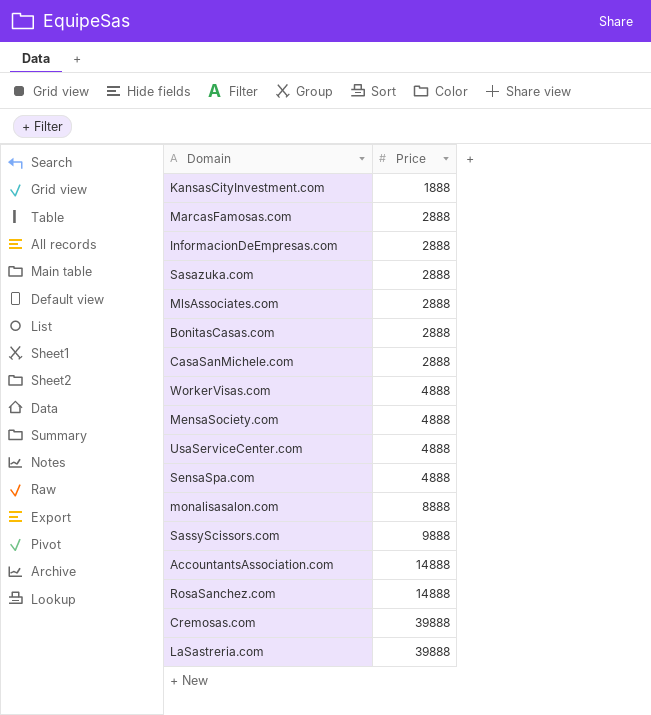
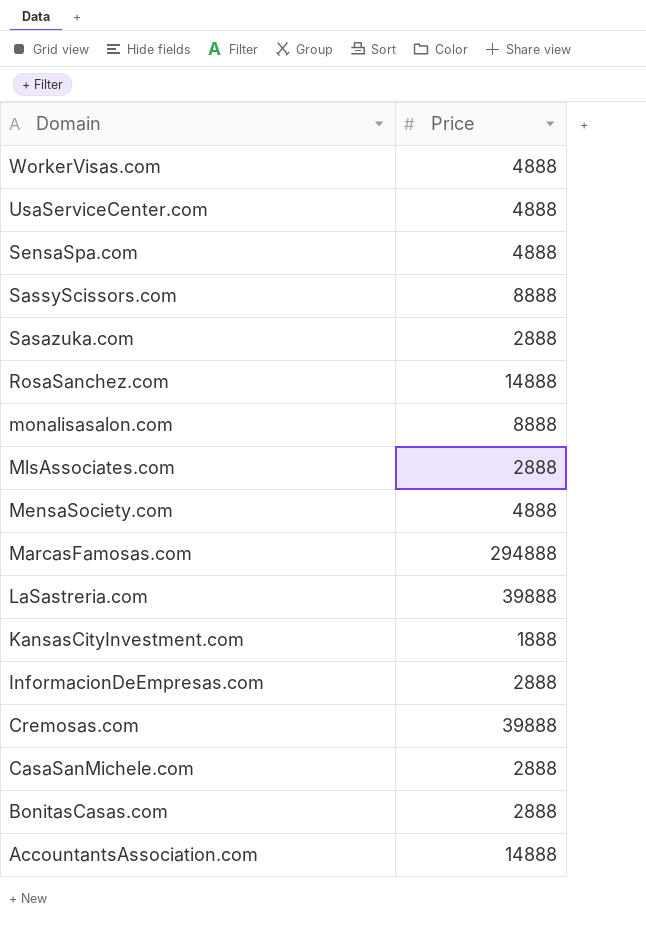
row order: Price ascending -> Domain descending
SassyScissors.com | Price: 9888 -> 8888
MarcasFamosas.com | Price: 2888 -> 294888

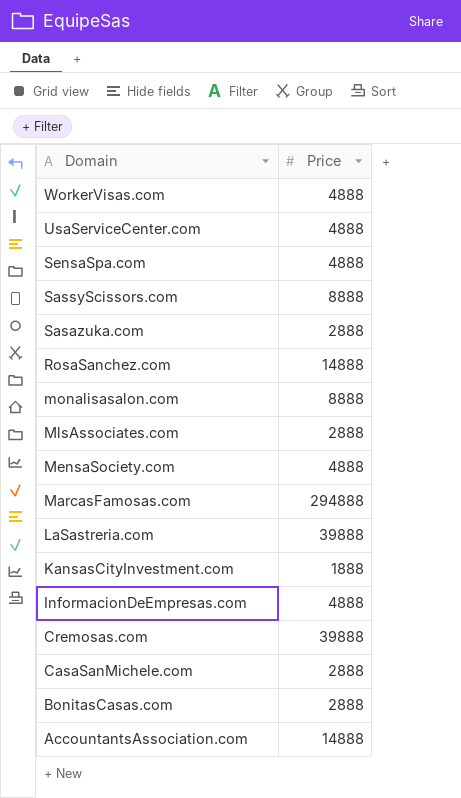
InformacionDeEmpresas.com | Price: 2888 -> 4888

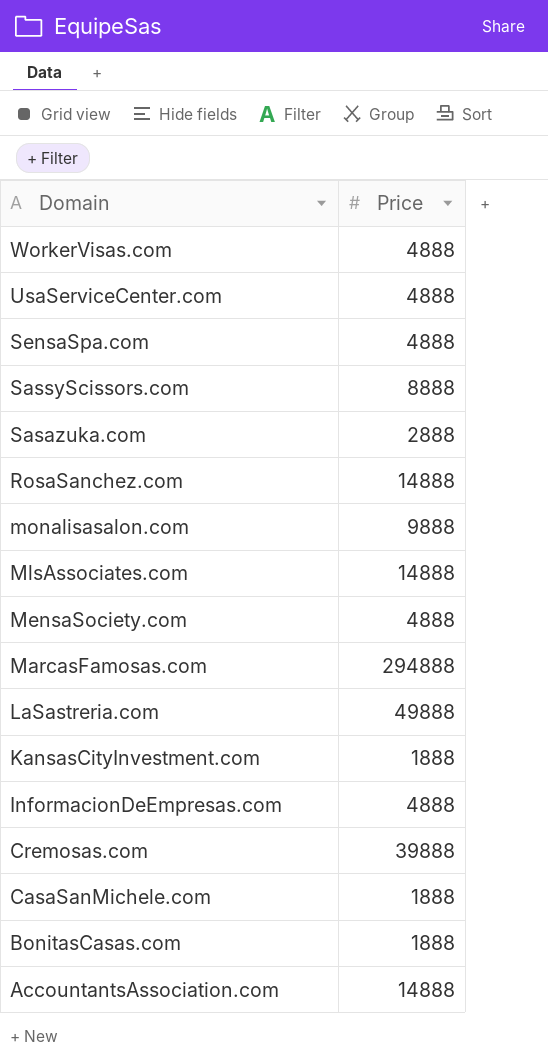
monalisasalon.com | Price: 8888 -> 9888
MlsAssociates.com | Price: 2888 -> 14888
LaSastreria.com | Price: 39888 -> 49888
CasaSanMichele.com | Price: 2888 -> 1888
BonitasCasas.com | Price: 2888 -> 1888

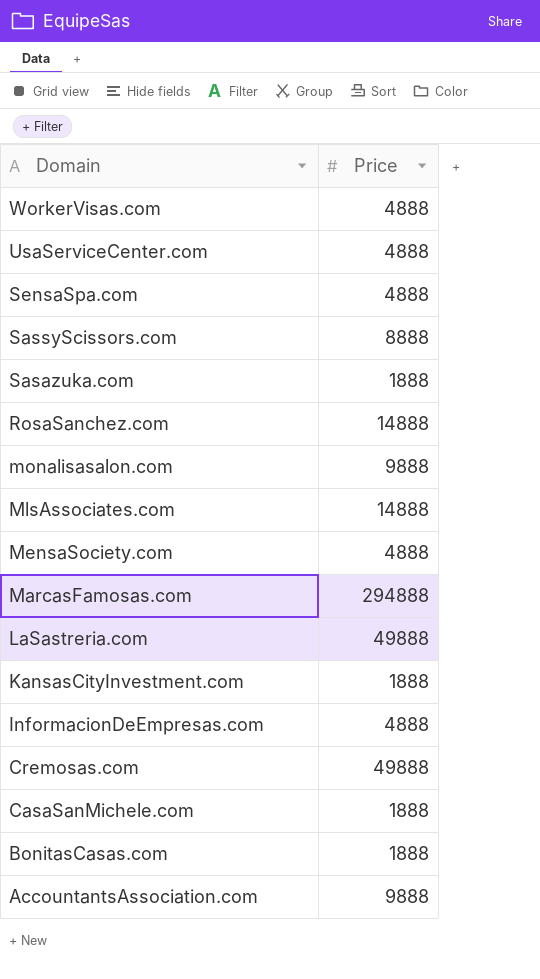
Sasazuka.com | Price: 2888 -> 1888
Cremosas.com | Price: 39888 -> 49888
AccountantsAssociation.com | Price: 14888 -> 9888

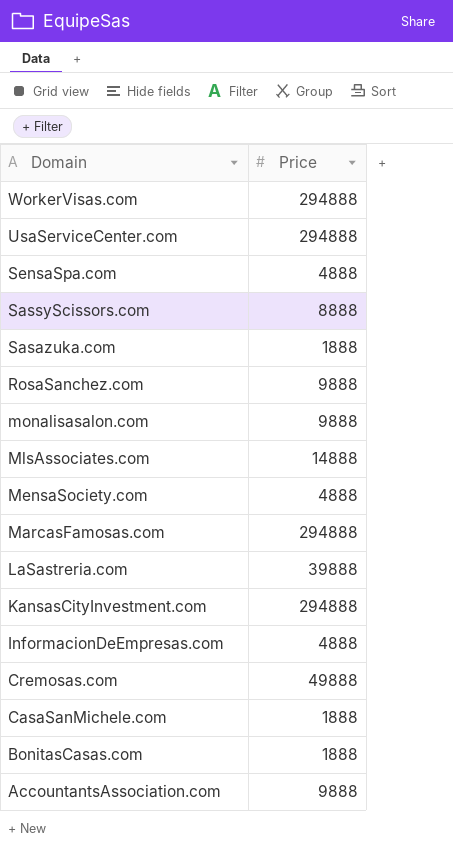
WorkerVisas.com | Price: 4888 -> 294888
UsaServiceCenter.com | Price: 4888 -> 294888
RosaSanchez.com | Price: 14888 -> 9888
LaSastreria.com | Price: 49888 -> 39888
KansasCityInvestment.com | Price: 1888 -> 294888

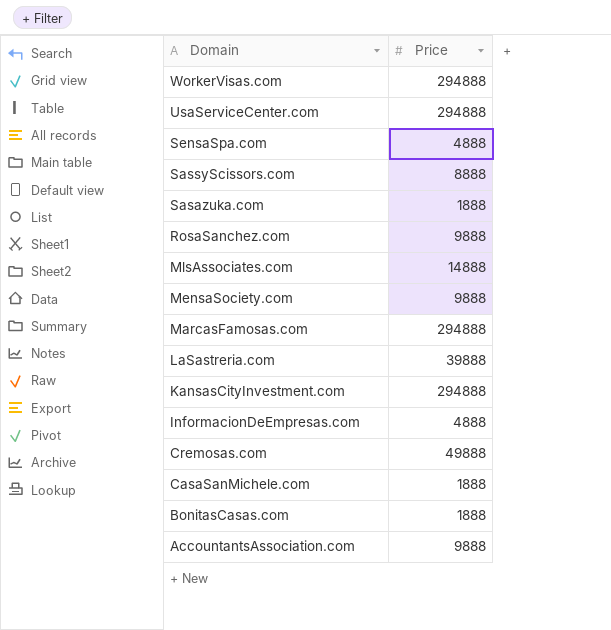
row monalisasalon.com: 9888 -> none
MensaSociety.com | Price: 4888 -> 9888

